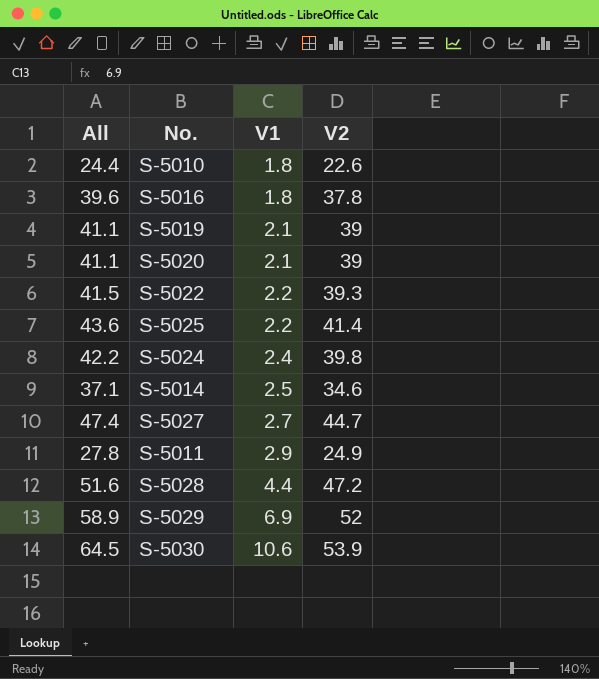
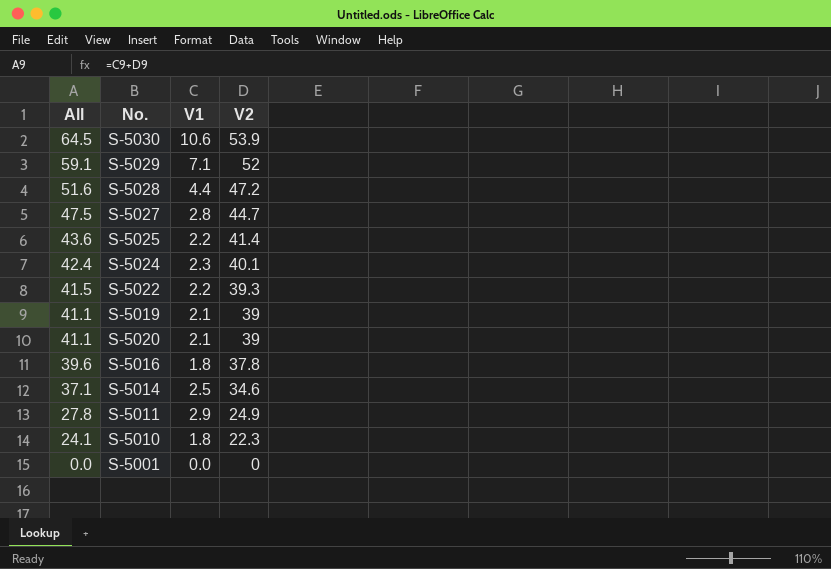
row order: V1 ascending -> All descending
S-5029 | All: 58.9 -> 59.1
S-5029 | V1: 6.9 -> 7.1
S-5027 | All: 47.4 -> 47.5
S-5027 | V1: 2.7 -> 2.8
S-5024 | All: 42.2 -> 42.4
S-5024 | V1: 2.4 -> 2.3
S-5024 | V2: 39.8 -> 40.1
S-5010 | All: 24.4 -> 24.1
S-5010 | V2: 22.6 -> 22.3
row S-5001: none -> 0.0 | 0.0 | 0

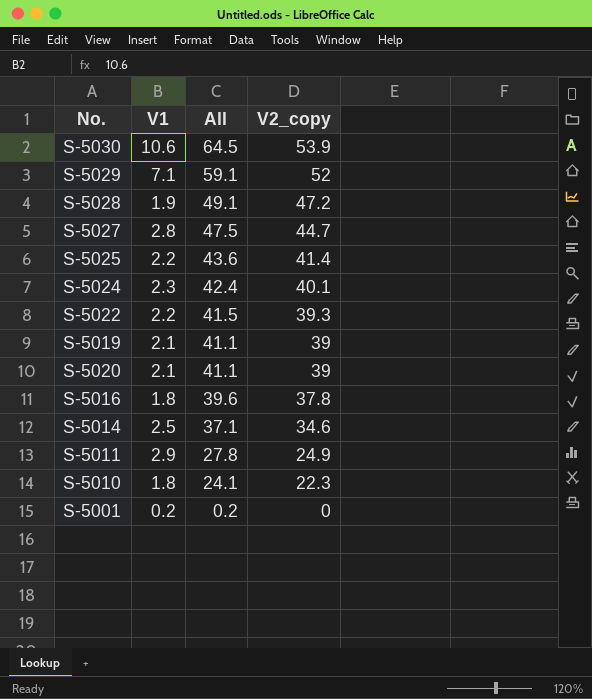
column All | position: 1 -> 3
column name: V2 -> V2_copy
S-5028 | V1: 4.4 -> 1.9
S-5028 | All: 51.6 -> 49.1
S-5001 | V1: 0.0 -> 0.2
S-5001 | All: 0.0 -> 0.2

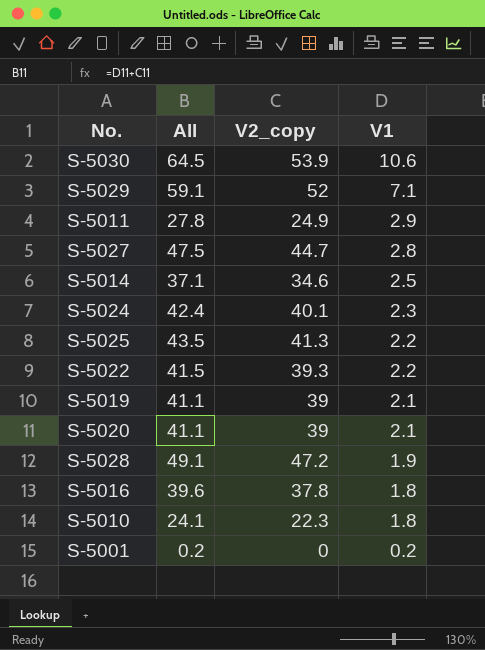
row order: All descending -> V1 descending
column V1 | position: 2 -> 4
S-5025 | All: 43.6 -> 43.5
S-5025 | V2_copy: 41.4 -> 41.3

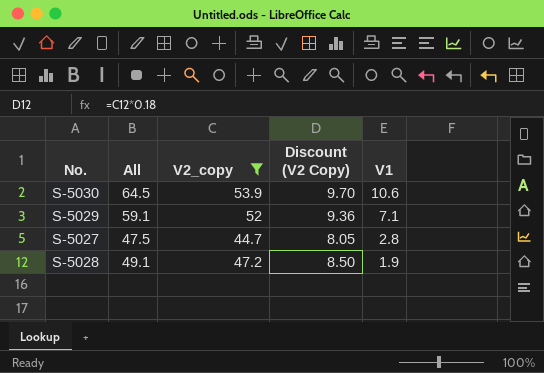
filter: none -> V2_copy >= 44.7
column Discount (V2 Copy) | formula: none -> [V2_copy] * 0.18

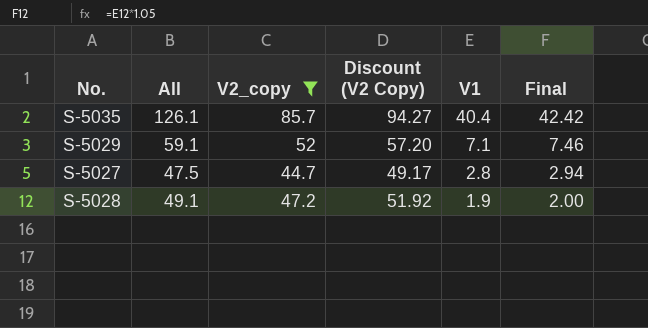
column Discount (V2 Copy) | formula: [V2_copy] * 0.18 -> [V2_copy] * 1.1
column Final | formula: none -> [V1] * 1.05
row S-5030: 64.5 | 53.9 | 9.70 | 10.6 -> none
row S-5035: none -> 126.1 | 85.7 | 94.27 | 40.4 | 42.42

